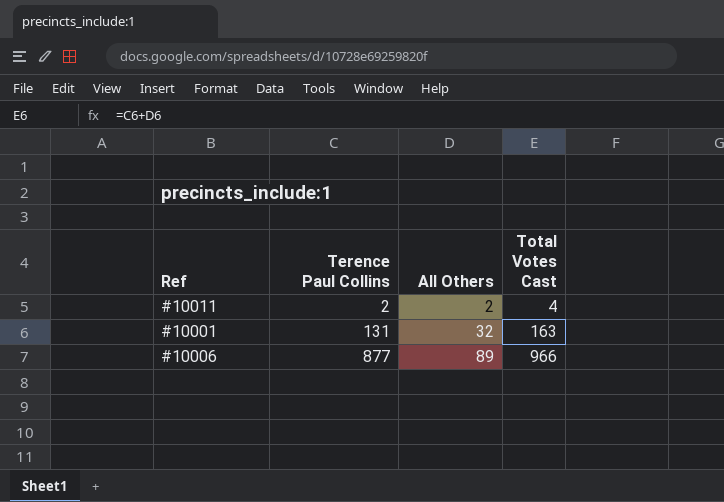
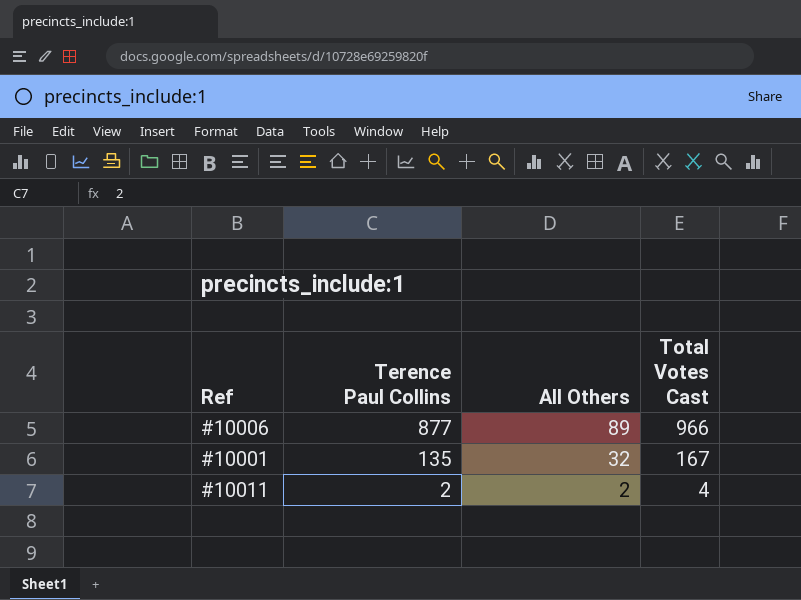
row order: Terence Paul Collins ascending -> Terence Paul Collins descending
#10001 | Terence Paul Collins: 131 -> 135
#10001 | Total Votes Cast: 163 -> 167

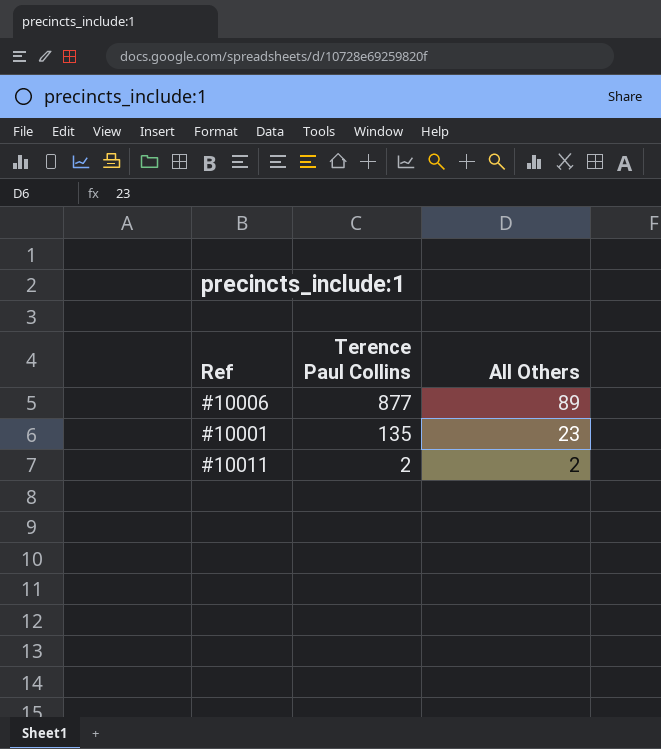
column Total Votes Cast | formula: [Terence Paul Collins] + [All Others] -> none
#10001 | All Others: 32 -> 23

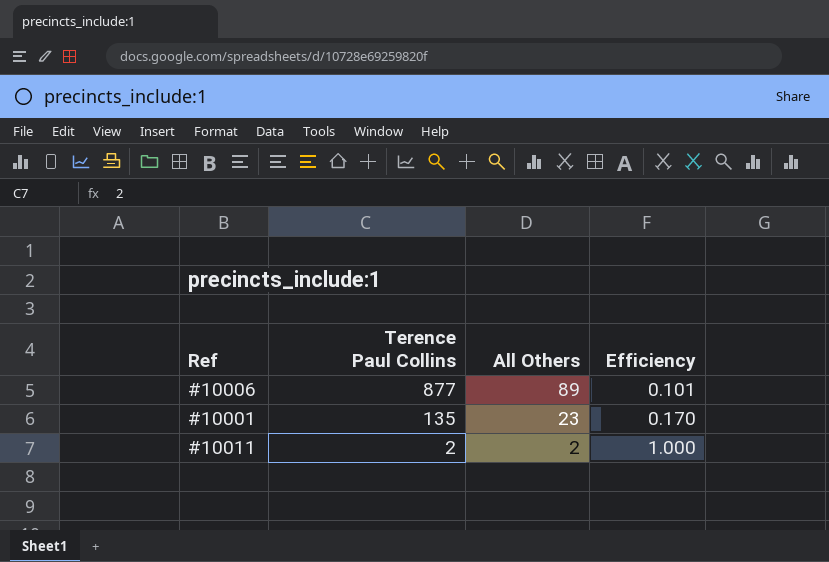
column Efficiency | formula: none -> [All Others] / [Terence Paul Collins]

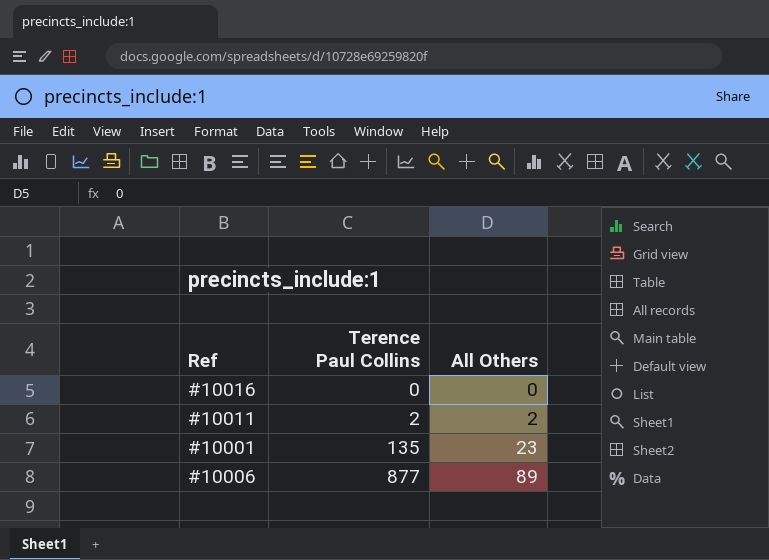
row order: Terence Paul Collins descending -> Terence Paul Collins ascending
column Efficiency | formula: [All Others] / [Terence Paul Collins] -> none
row #10016: none -> 0 | 0

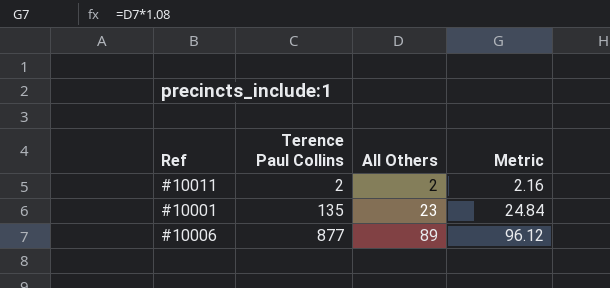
column Metric | formula: none -> [All Others] * 1.08
row #10016: 0 | 0 -> none

